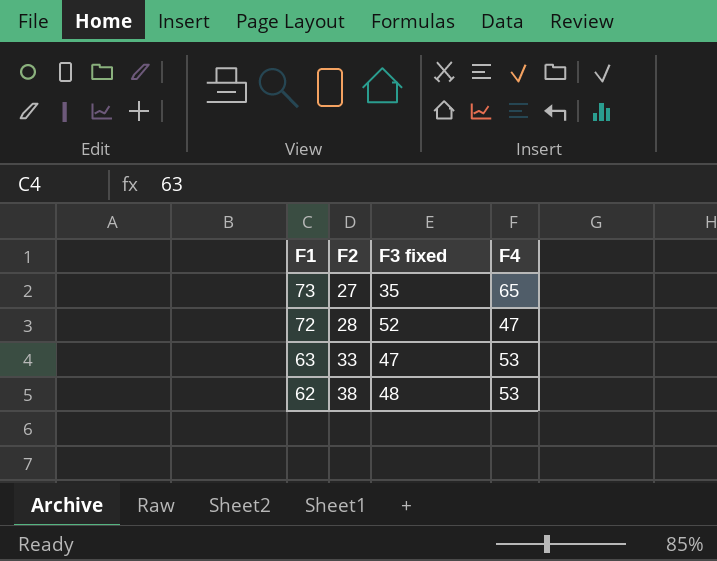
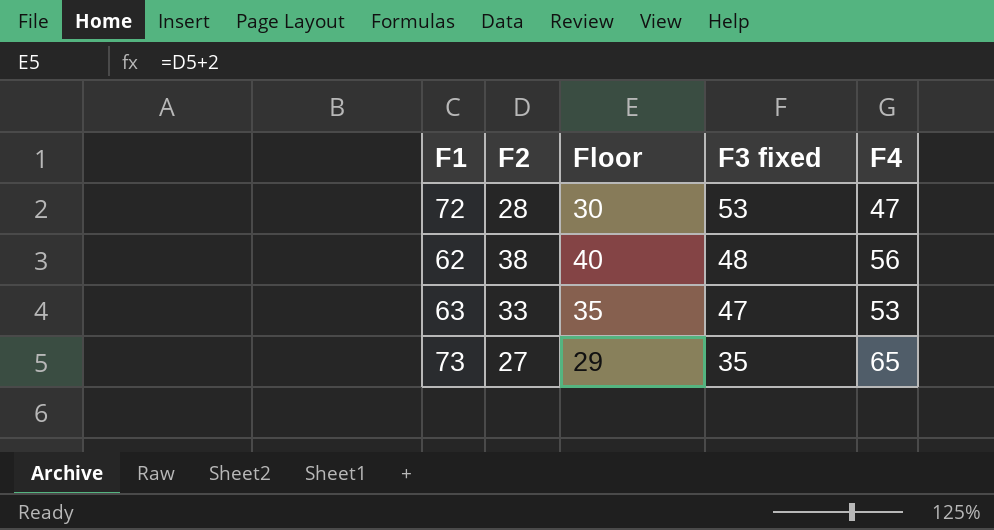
row order: F1 descending -> F3 fixed descending
column Floor | formula: none -> [F2] + 2
72 | F3 fixed: 52 -> 53
62 | F4: 53 -> 56

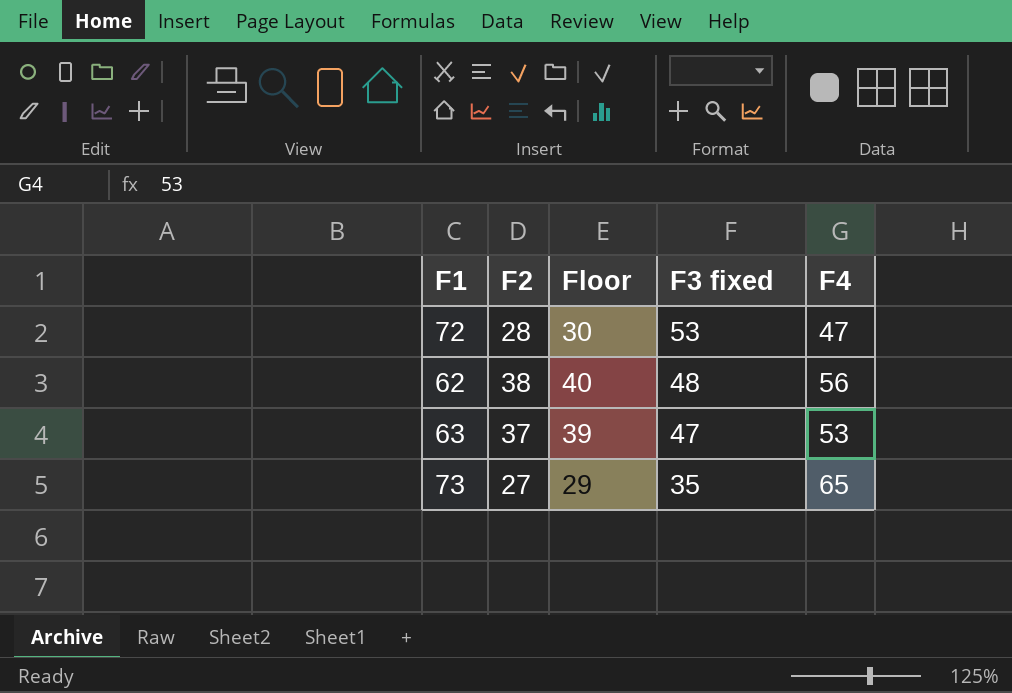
63 | F2: 33 -> 37
63 | Floor: 35 -> 39

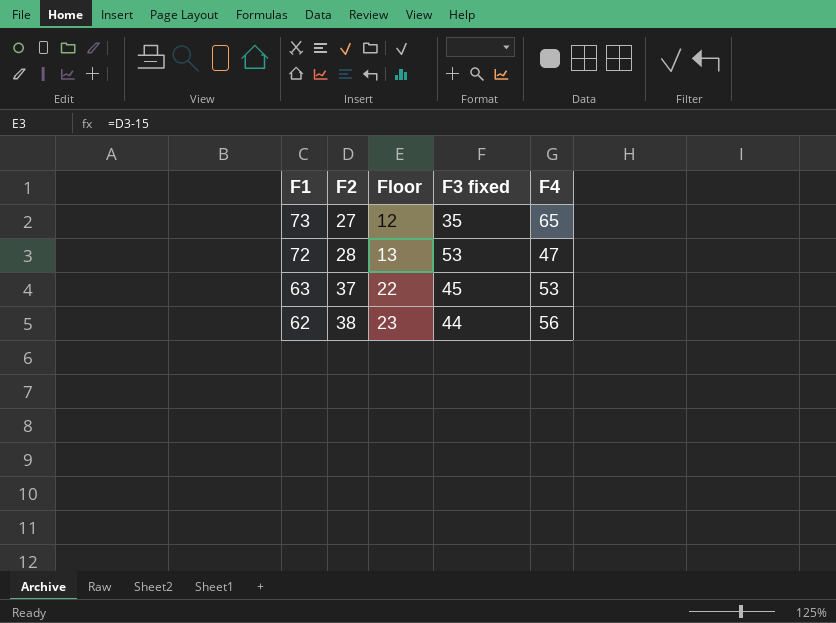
row order: F3 fixed descending -> F1 descending
column Floor | formula: [F2] + 2 -> [F2] - 15
63 | F3 fixed: 47 -> 45
62 | F3 fixed: 48 -> 44

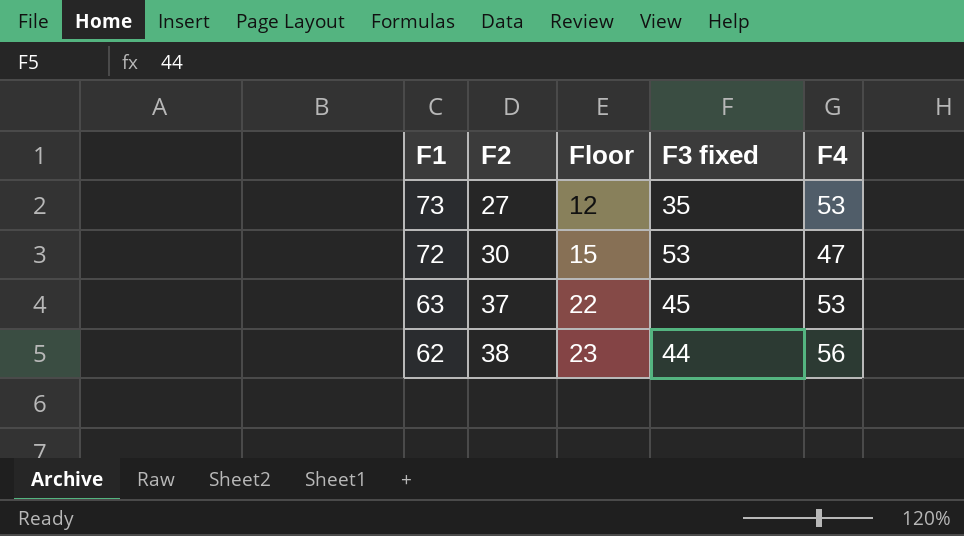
73 | F4: 65 -> 53
72 | F2: 28 -> 30
72 | Floor: 13 -> 15

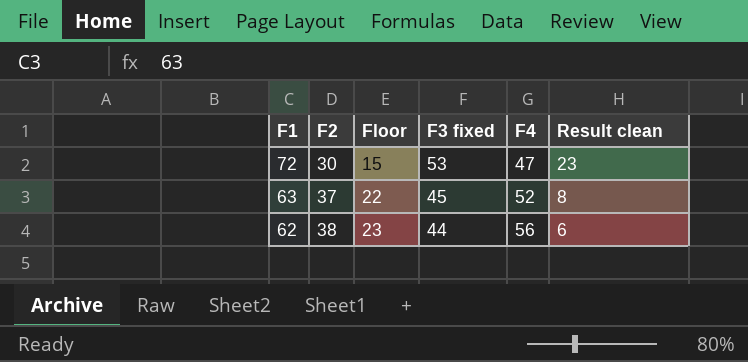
column Result clean | formula: none -> [F3 fixed] - [F2]
row 73: 27 | 12 | 35 | 53 -> none
63 | F4: 53 -> 52

